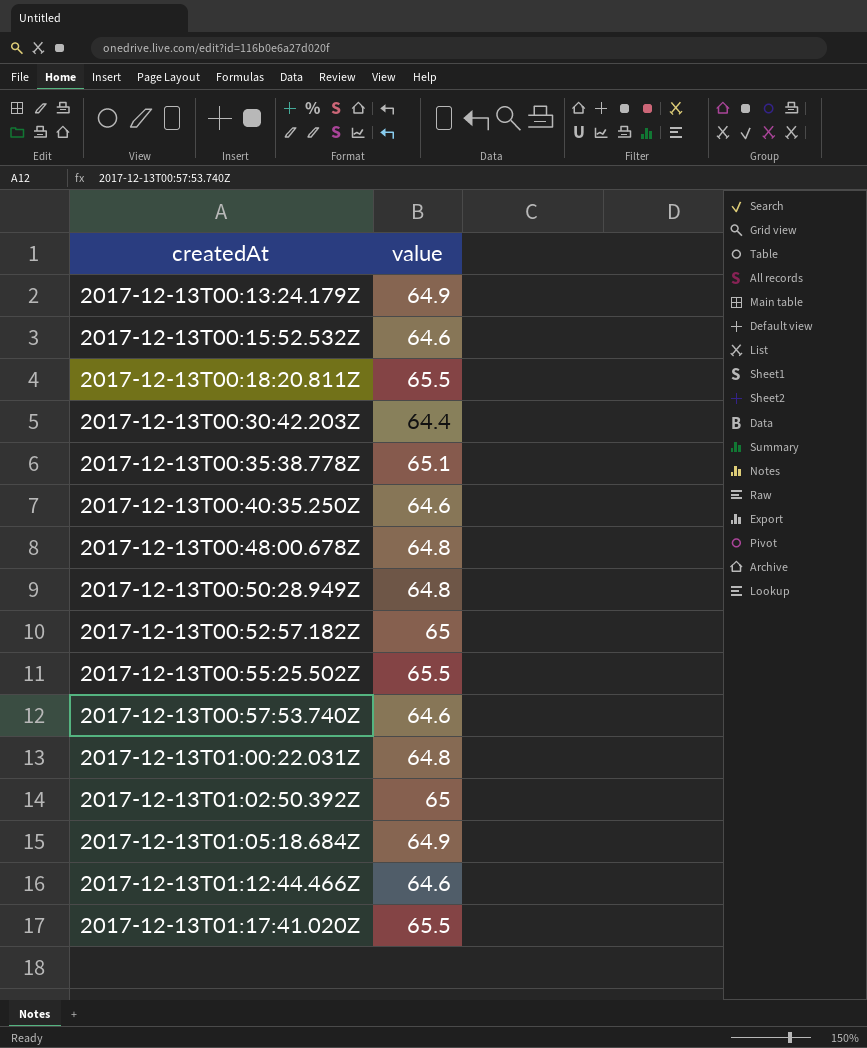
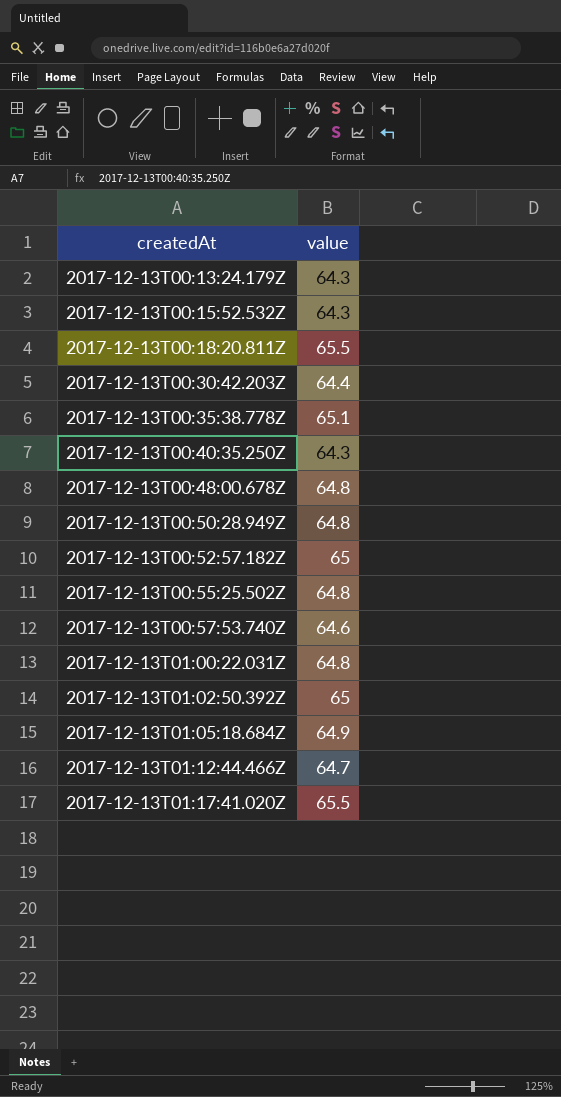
2017-12-13T00:13:24.179Z | value: 64.9 -> 64.3
2017-12-13T00:15:52.532Z | value: 64.6 -> 64.3
2017-12-13T00:40:35.250Z | value: 64.6 -> 64.3
2017-12-13T00:55:25.502Z | value: 65.5 -> 64.8
2017-12-13T01:12:44.466Z | value: 64.6 -> 64.7

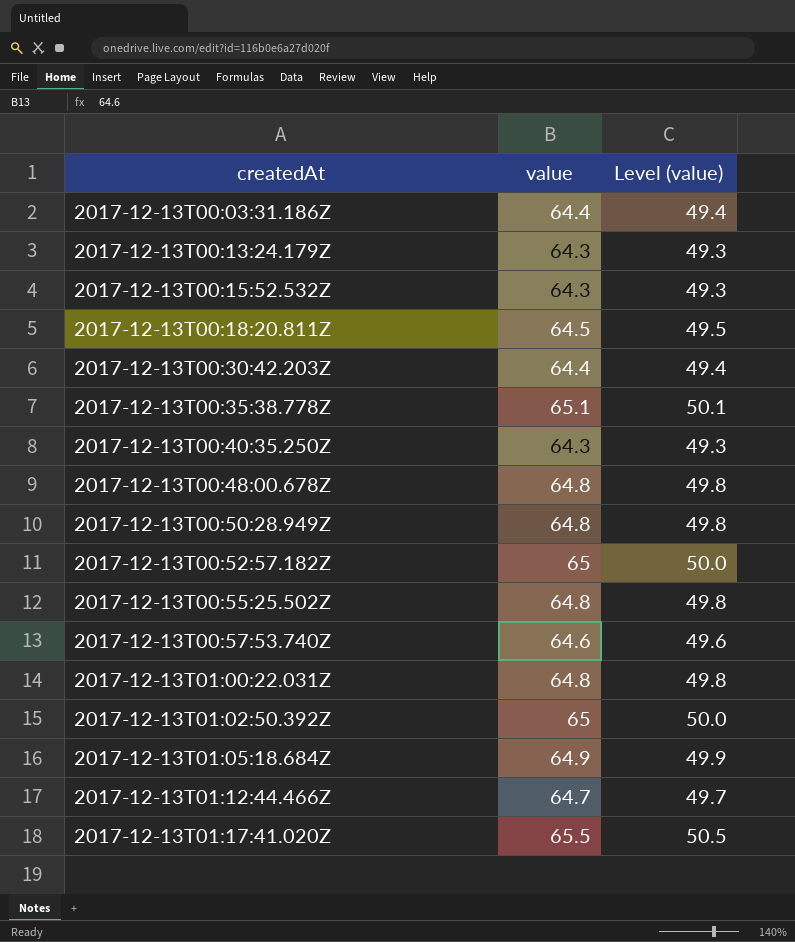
column Level (value) | formula: none -> [value] - 15
row 2017-12-13T00:03:31.186Z: none -> 64.4 | 49.4
2017-12-13T00:18:20.811Z | value: 65.5 -> 64.5

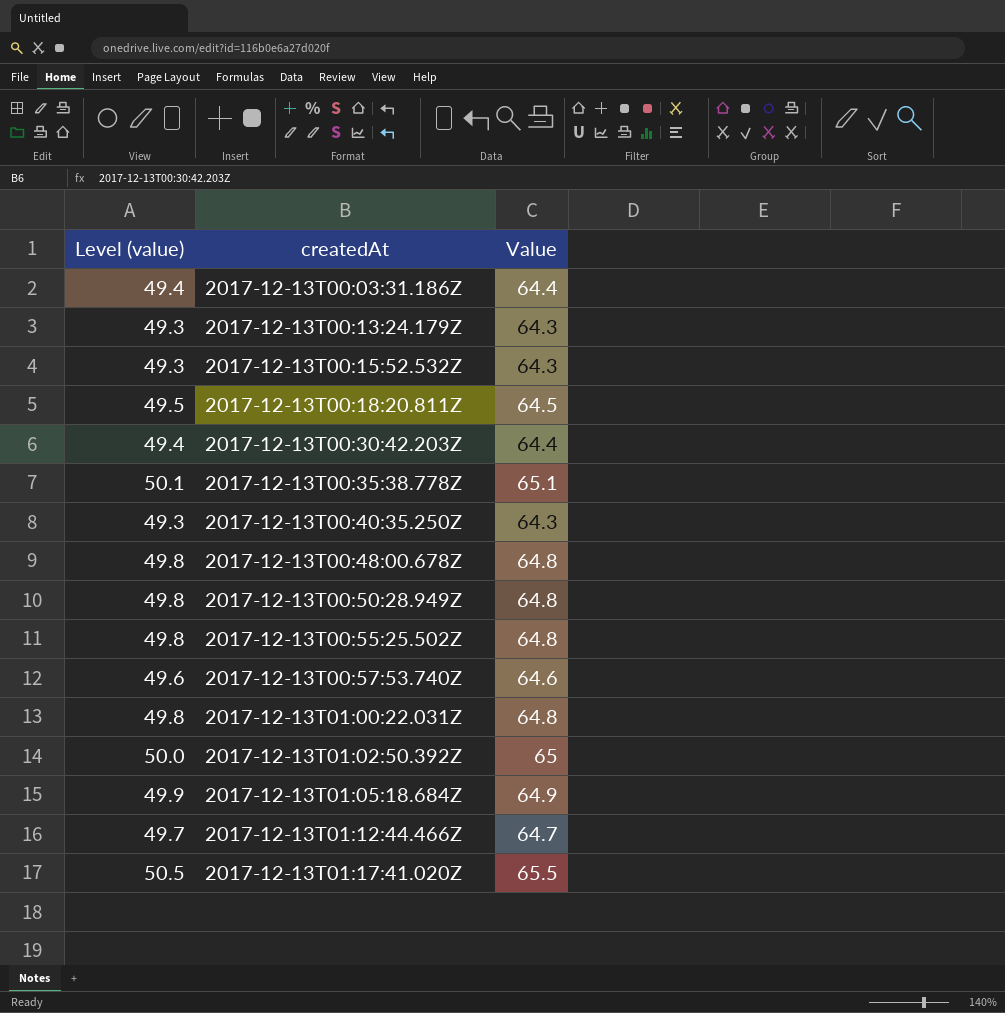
column Level (value) | position: 3 -> 1
column name: value -> Value
row 2017-12-13T00:52:57.182Z: 65 | 50.0 -> none

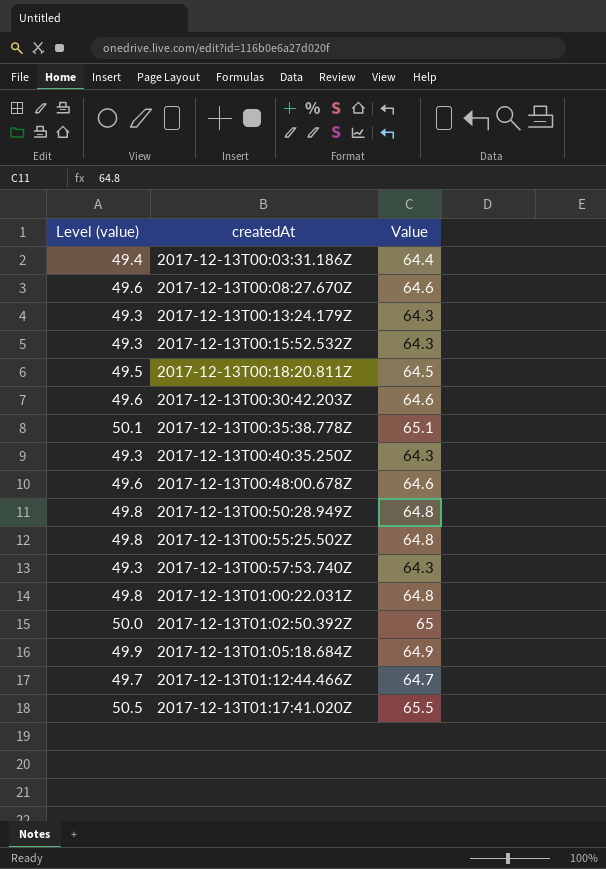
row 2017-12-13T00:08:27.670Z: none -> 49.6 | 64.6
2017-12-13T00:30:42.203Z | Level (value): 49.4 -> 49.6
2017-12-13T00:30:42.203Z | Value: 64.4 -> 64.6
2017-12-13T00:48:00.678Z | Level (value): 49.8 -> 49.6
2017-12-13T00:48:00.678Z | Value: 64.8 -> 64.6
2017-12-13T00:57:53.740Z | Level (value): 49.6 -> 49.3
2017-12-13T00:57:53.740Z | Value: 64.6 -> 64.3

